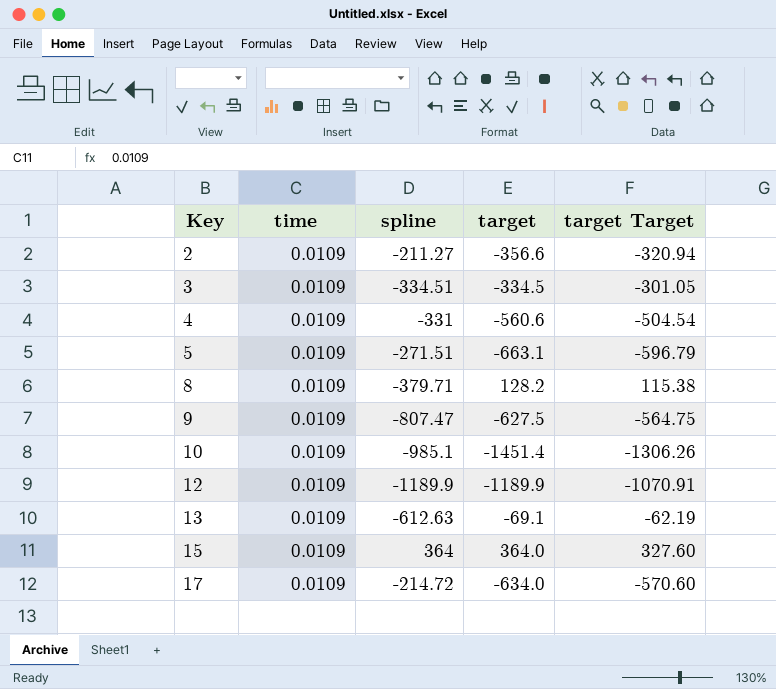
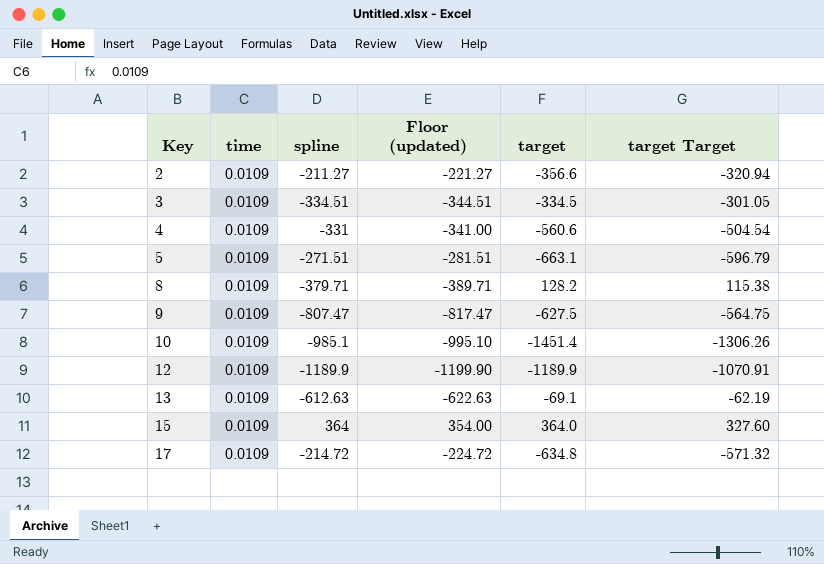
column Floor (updated) | formula: none -> [spline] - 10
17 | target: -634.0 -> -634.8
17 | target Target: -570.60 -> -571.32

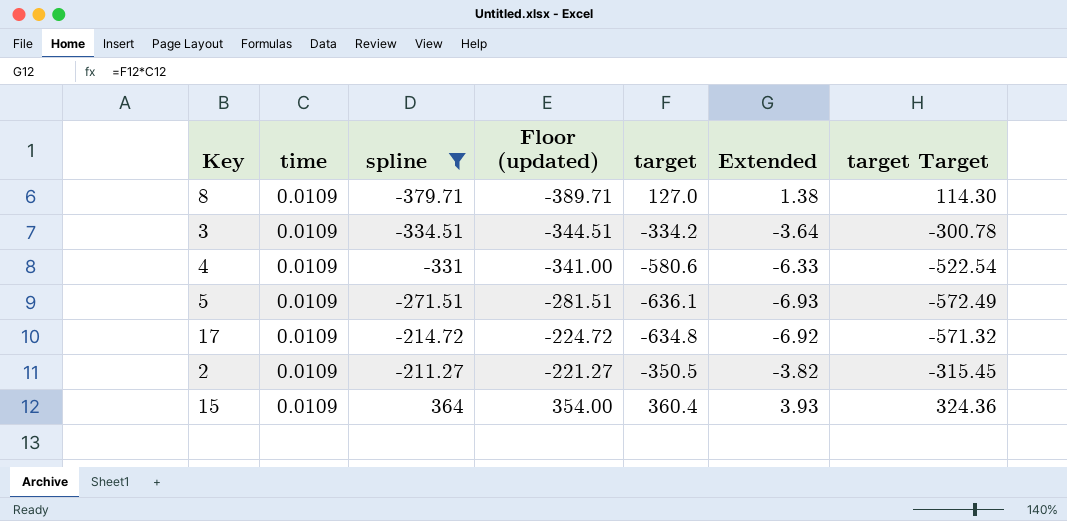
filter: none -> spline >= -379.71
row order: Key ascending -> spline ascending
column Extended | formula: none -> [time] * [target]
8 | target: 128.2 -> 127.0
8 | target Target: 115.38 -> 114.30
3 | target: -334.5 -> -334.2
3 | target Target: -301.05 -> -300.78
4 | target: -560.6 -> -580.6
4 | target Target: -504.54 -> -522.54
5 | target: -663.1 -> -636.1
5 | target Target: -596.79 -> -572.49
2 | target: -356.6 -> -350.5
2 | target Target: -320.94 -> -315.45
15 | target: 364.0 -> 360.4
15 | target Target: 327.60 -> 324.36

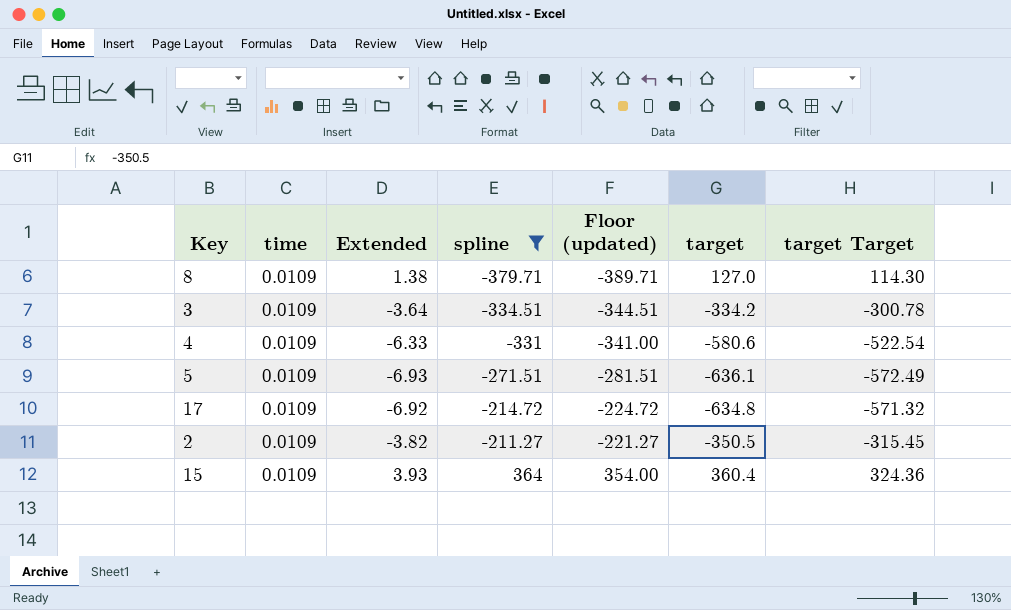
column Extended | position: 6 -> 3

